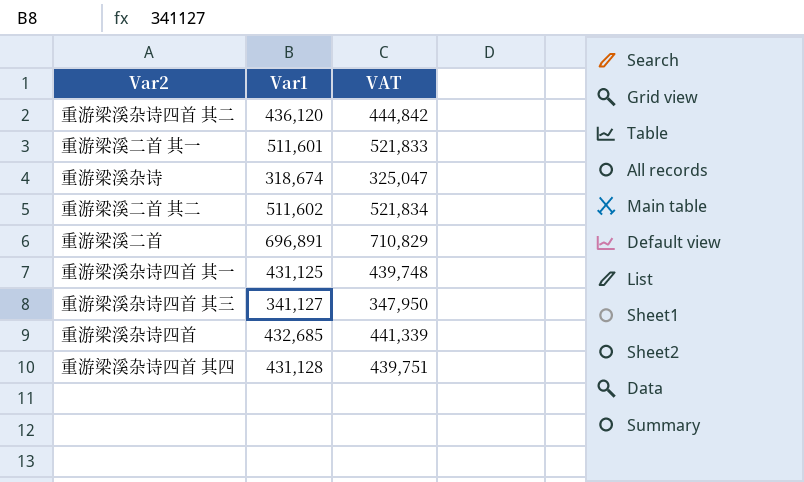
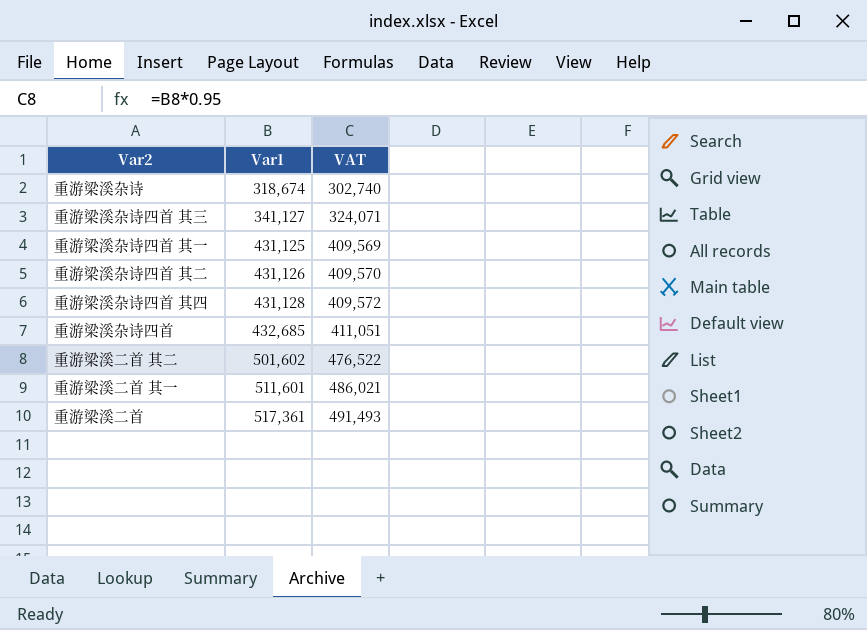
row order: none -> Var1 ascending
column VAT | formula: [Var1] * 1.02 -> [Var1] * 0.95
重游梁溪杂诗四首 其二 | Var1: 436,120 -> 431,126
重游梁溪二首 其二 | Var1: 511,602 -> 501,602
重游梁溪二首 | Var1: 696,891 -> 517,361

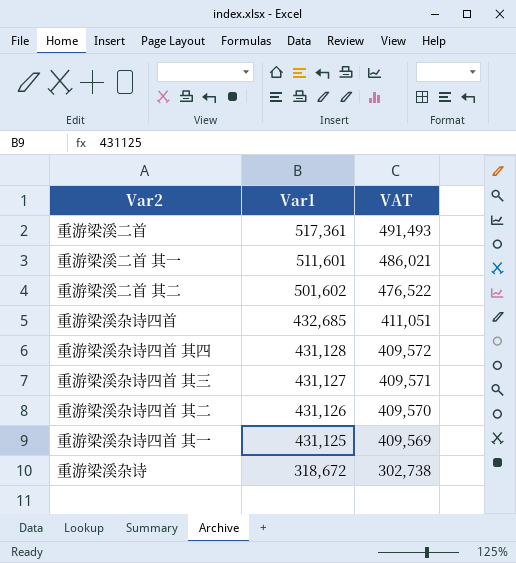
row order: Var1 ascending -> Var1 descending
重游梁溪杂诗四首 其三 | Var1: 341,127 -> 431,127
重游梁溪杂诗四首 其三 | VAT: 324,071 -> 409,571
重游梁溪杂诗 | Var1: 318,674 -> 318,672
重游梁溪杂诗 | VAT: 302,740 -> 302,738

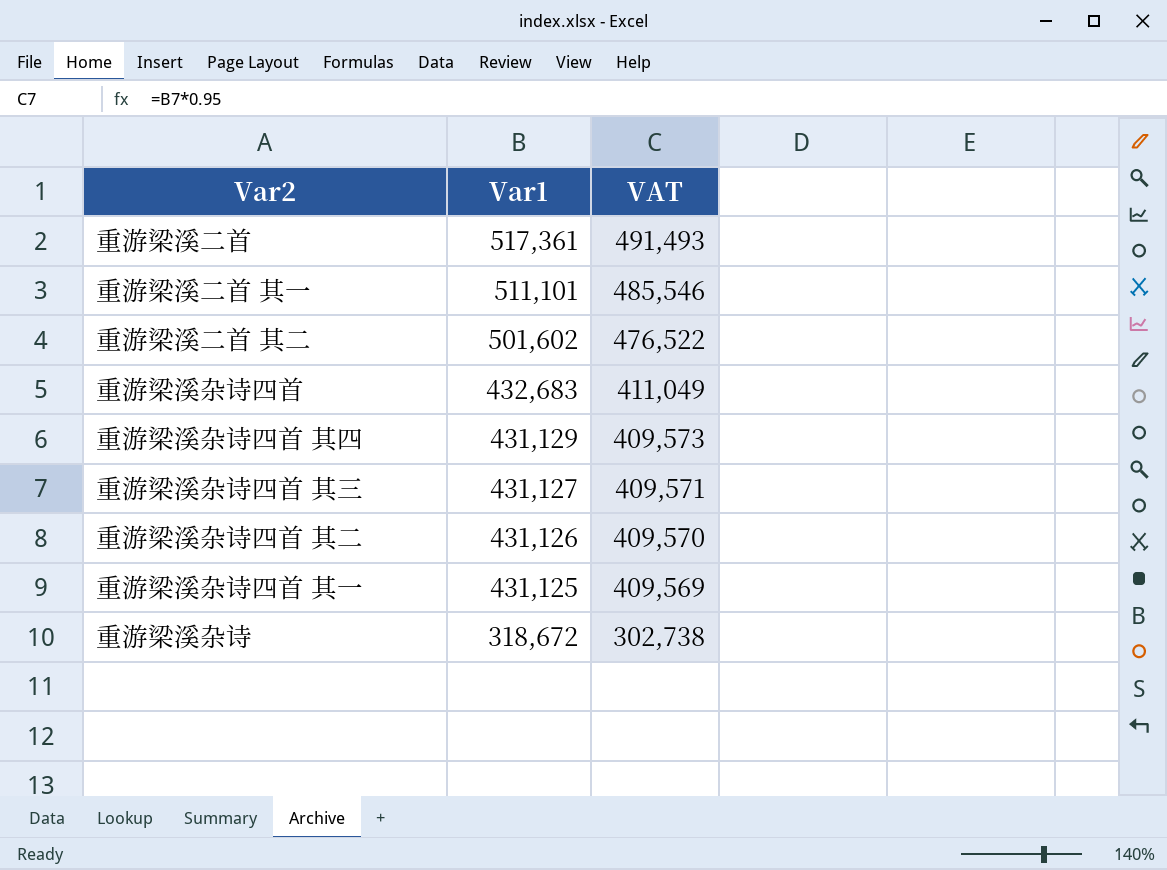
重游梁溪二首 其一 | Var1: 511,601 -> 511,101
重游梁溪二首 其一 | VAT: 486,021 -> 485,546
重游梁溪杂诗四首 | Var1: 432,685 -> 432,683
重游梁溪杂诗四首 | VAT: 411,051 -> 411,049
重游梁溪杂诗四首 其四 | Var1: 431,128 -> 431,129
重游梁溪杂诗四首 其四 | VAT: 409,572 -> 409,573

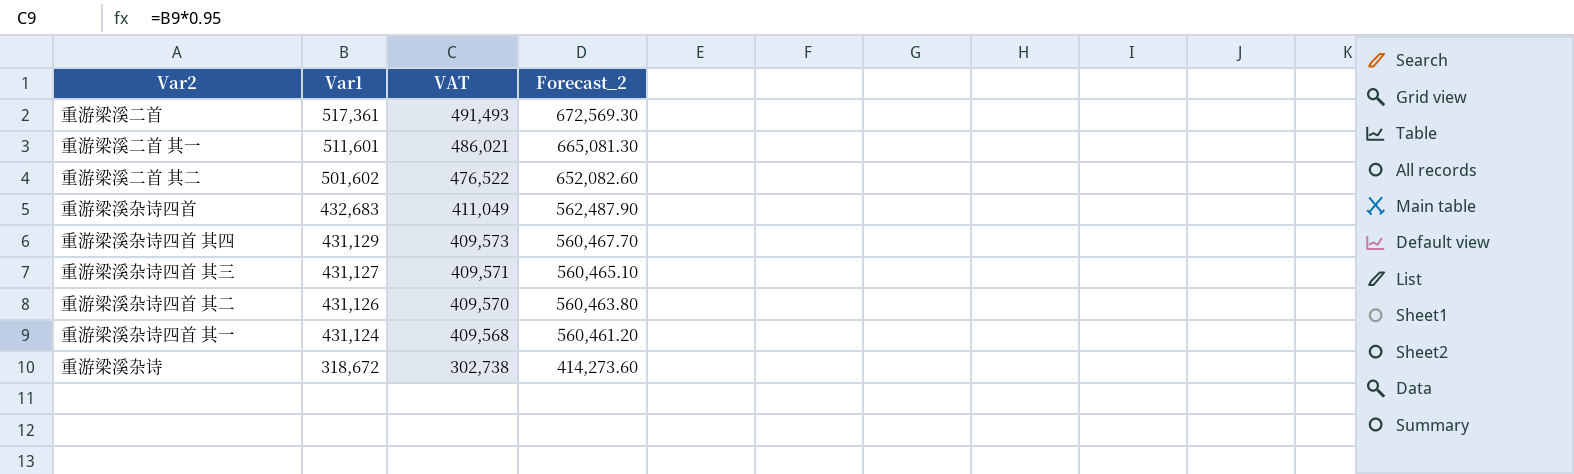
column Forecast_2 | formula: none -> [Var1] * 1.3
重游梁溪二首 其一 | Var1: 511,101 -> 511,601
重游梁溪二首 其一 | VAT: 485,546 -> 486,021
重游梁溪杂诗四首 其一 | Var1: 431,125 -> 431,124
重游梁溪杂诗四首 其一 | VAT: 409,569 -> 409,568

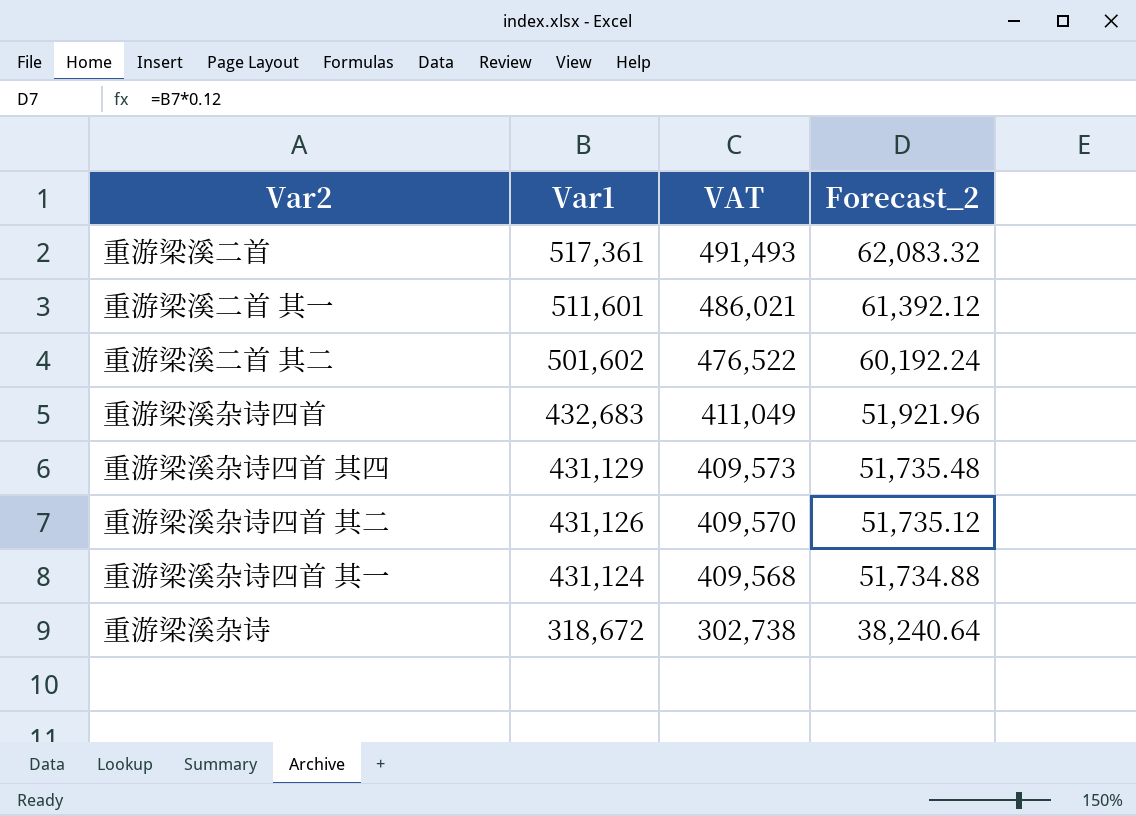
column Forecast_2 | formula: [Var1] * 1.3 -> [Var1] * 0.12
row 重游梁溪杂诗四首 其三: 431,127 | 409,571 | 560,465.10 -> none

